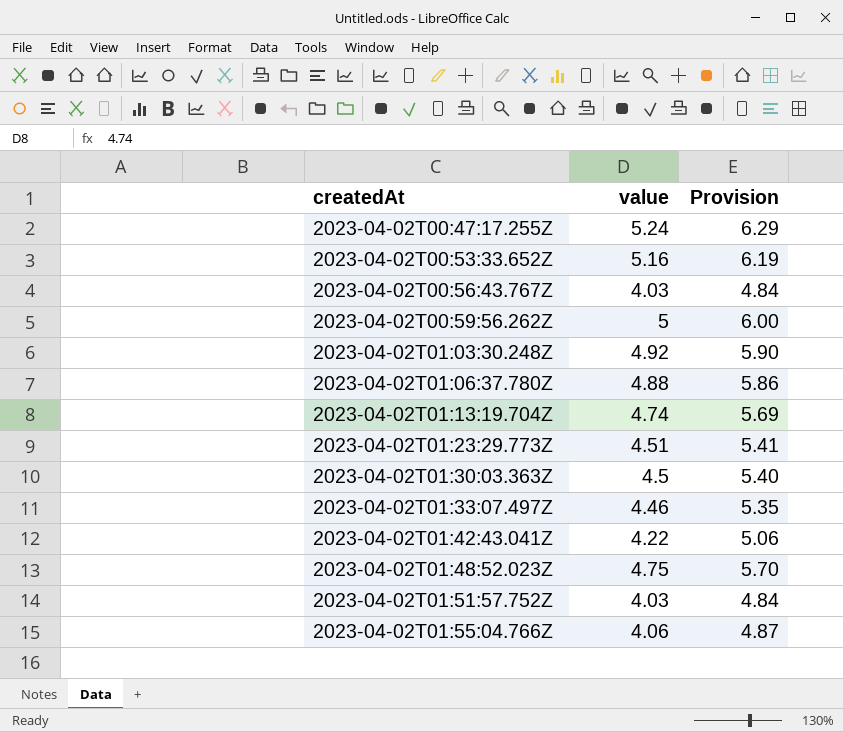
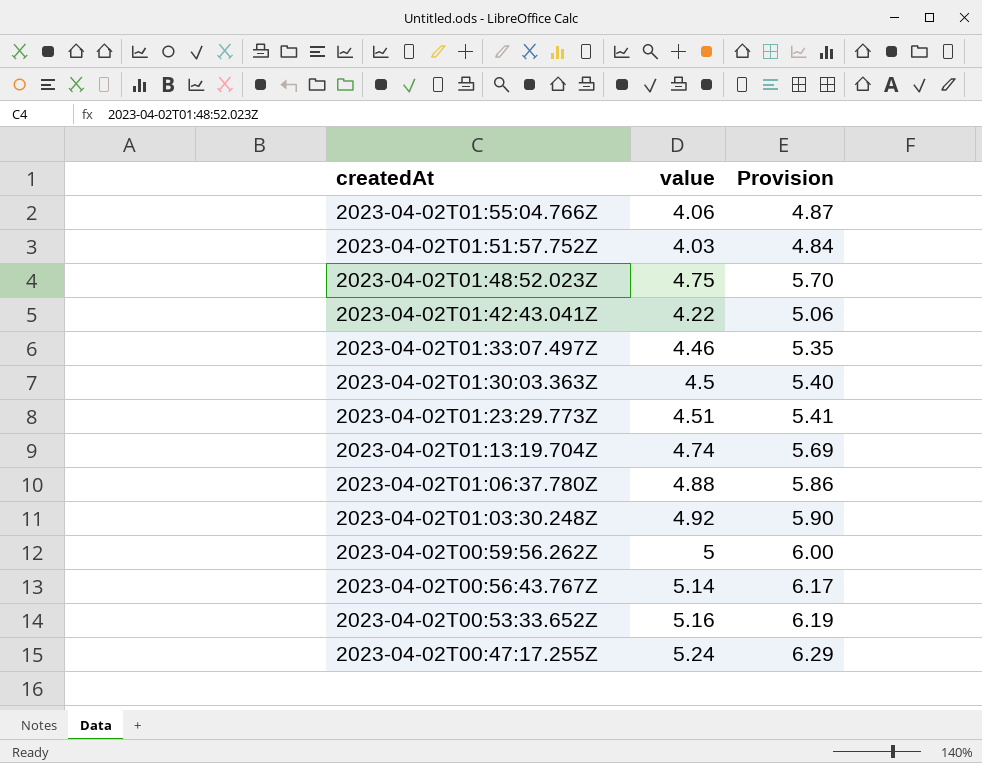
row order: createdAt ascending -> createdAt descending
2023-04-02T00:56:43.767Z | value: 4.03 -> 5.14
2023-04-02T00:56:43.767Z | Provision: 4.84 -> 6.17

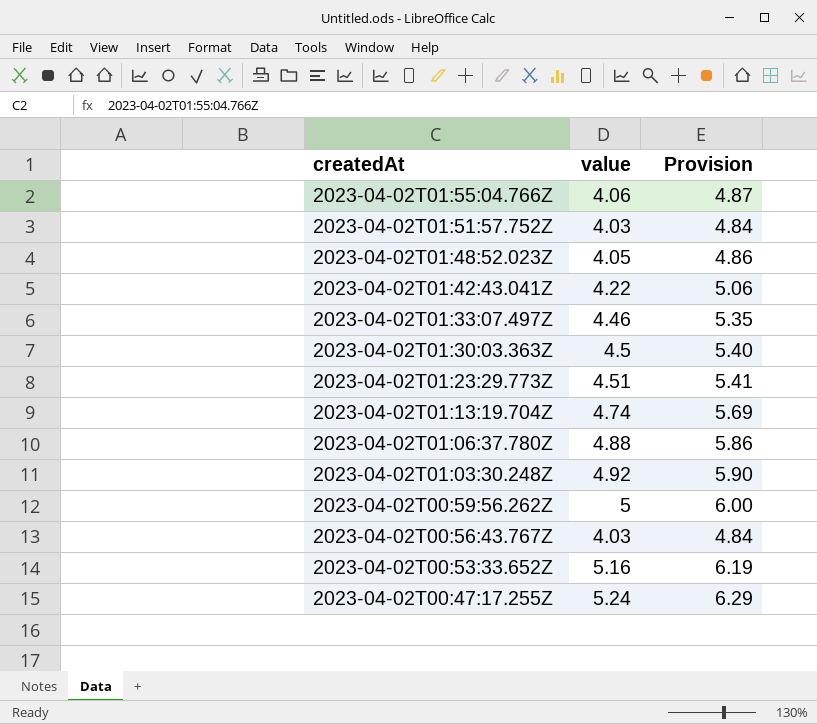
2023-04-02T01:48:52.023Z | value: 4.75 -> 4.05
2023-04-02T01:48:52.023Z | Provision: 5.70 -> 4.86
2023-04-02T00:56:43.767Z | value: 5.14 -> 4.03
2023-04-02T00:56:43.767Z | Provision: 6.17 -> 4.84

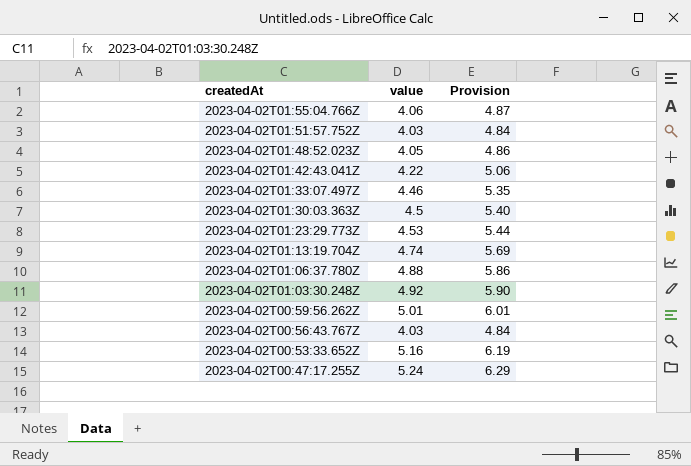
2023-04-02T01:23:29.773Z | value: 4.51 -> 4.53
2023-04-02T01:23:29.773Z | Provision: 5.41 -> 5.44
2023-04-02T00:59:56.262Z | value: 5 -> 5.01
2023-04-02T00:59:56.262Z | Provision: 6.00 -> 6.01

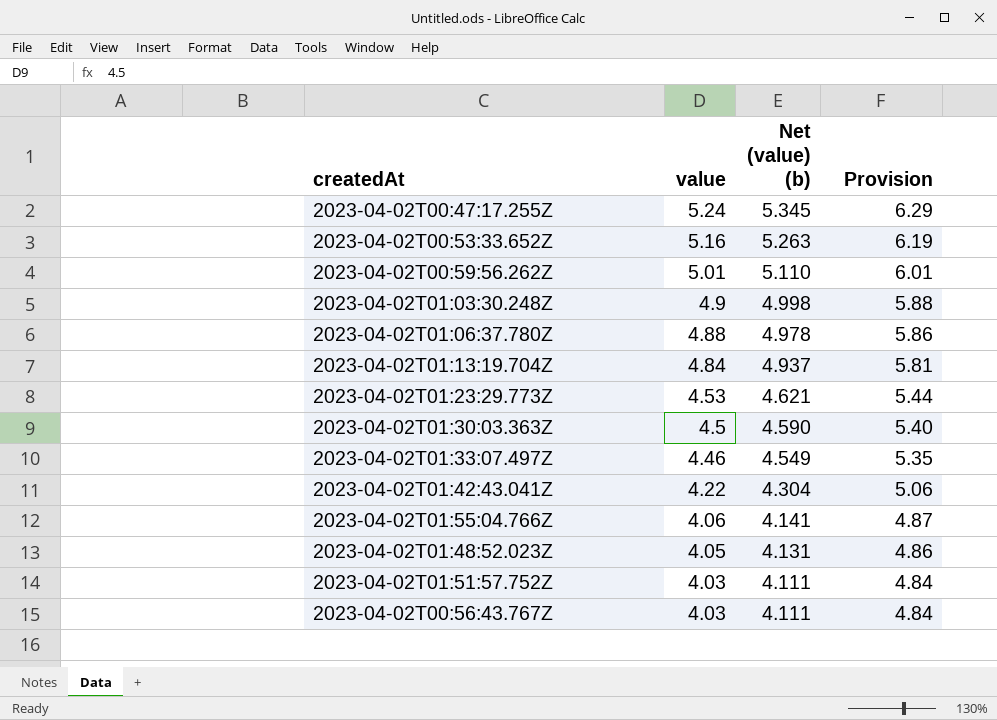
row order: createdAt descending -> value descending
column Net (value) (b) | formula: none -> [value] * 1.02
2023-04-02T01:03:30.248Z | value: 4.92 -> 4.9
2023-04-02T01:03:30.248Z | Provision: 5.90 -> 5.88
2023-04-02T01:13:19.704Z | value: 4.74 -> 4.84
2023-04-02T01:13:19.704Z | Provision: 5.69 -> 5.81

